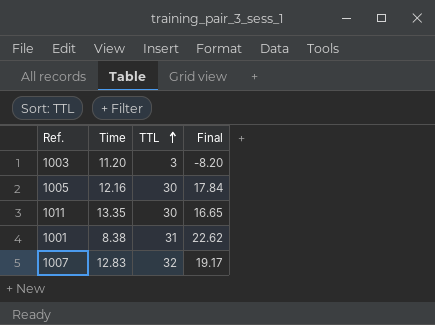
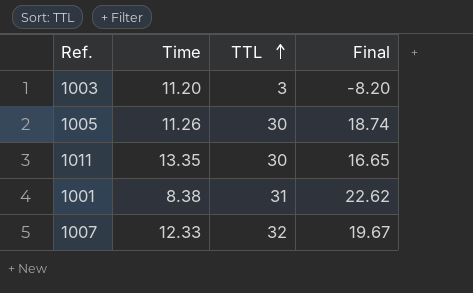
1005 | Time: 12.16 -> 11.26
1005 | Final: 17.84 -> 18.74
1007 | Time: 12.83 -> 12.33
1007 | Final: 19.17 -> 19.67

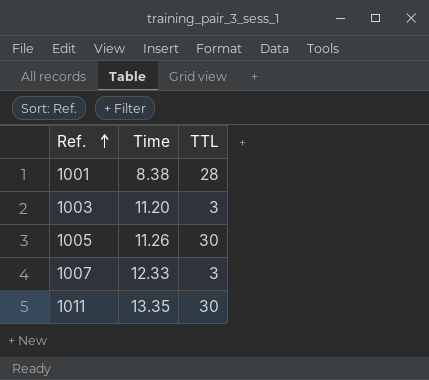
row order: TTL ascending -> Ref. ascending
column Final | formula: [TTL] - [Time] -> none
1001 | TTL: 31 -> 28
1007 | TTL: 32 -> 3

